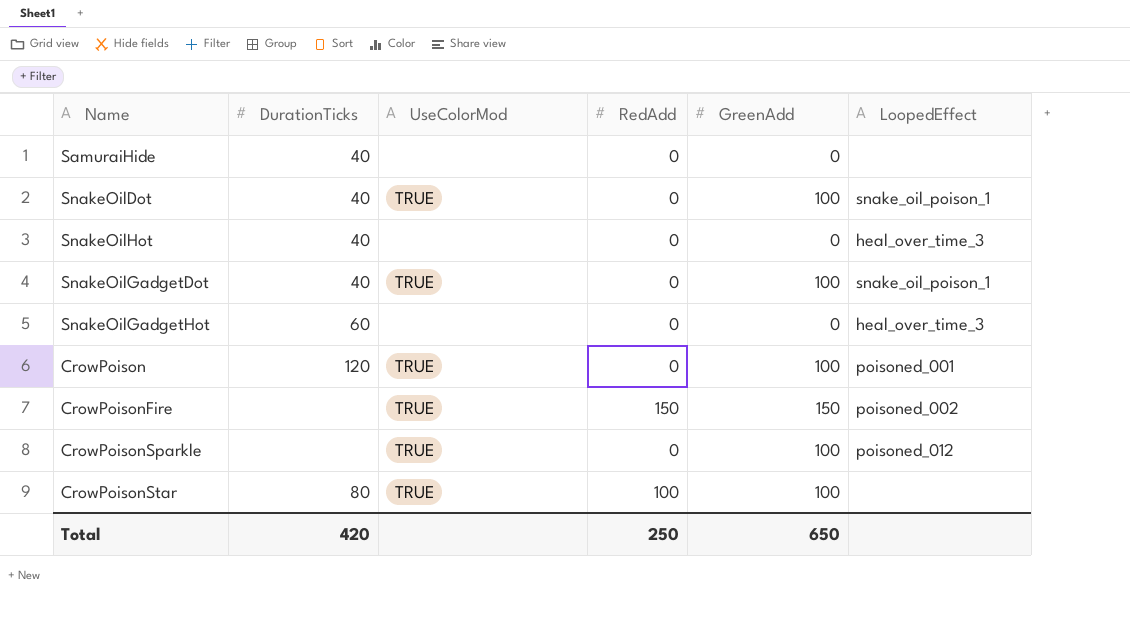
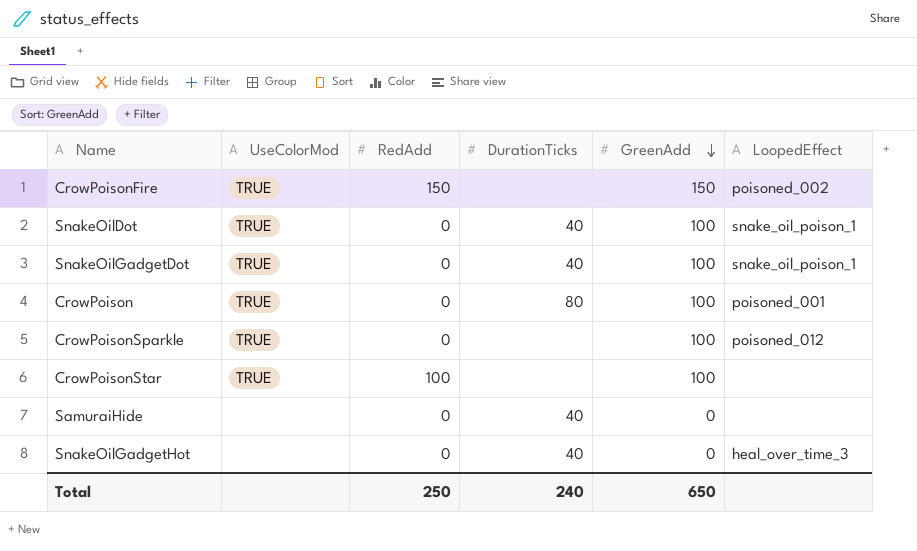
row order: none -> GreenAdd descending
column DurationTicks | position: 2 -> 4
row SnakeOilHot: 40 | none | 0 | 0 | heal_over_time_3 -> none
CrowPoison | DurationTicks: 120 -> 80
CrowPoisonStar | DurationTicks: 80 -> none
SnakeOilGadgetHot | DurationTicks: 60 -> 40
Total | DurationTicks: 420 -> 240

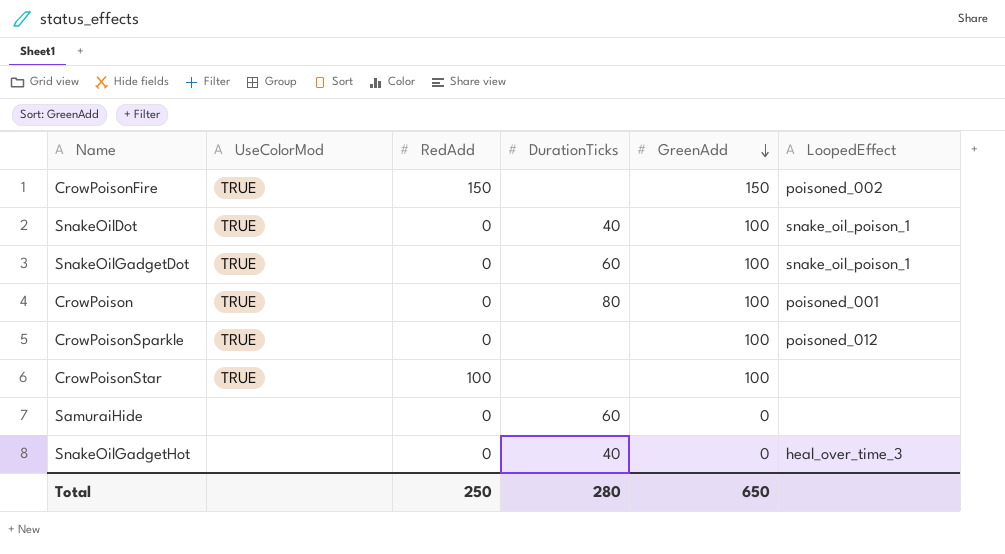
SnakeOilGadgetDot | DurationTicks: 40 -> 60
SamuraiHide | DurationTicks: 40 -> 60
Total | DurationTicks: 240 -> 280

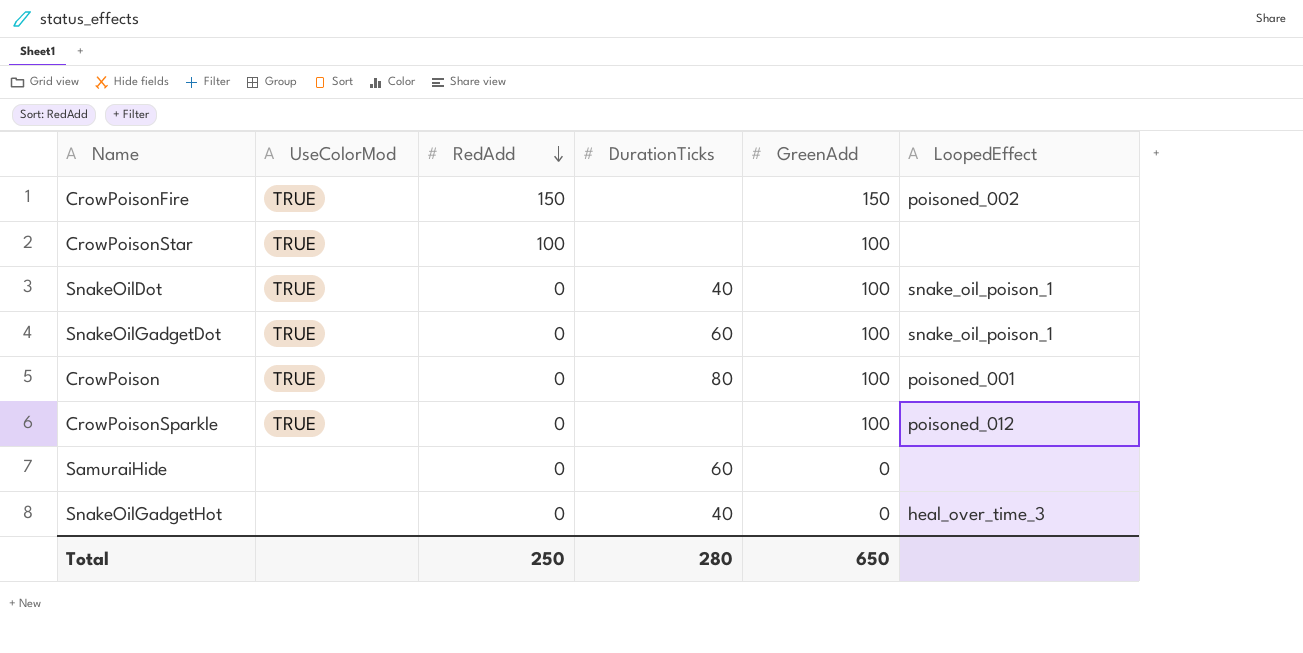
row order: GreenAdd descending -> RedAdd descending

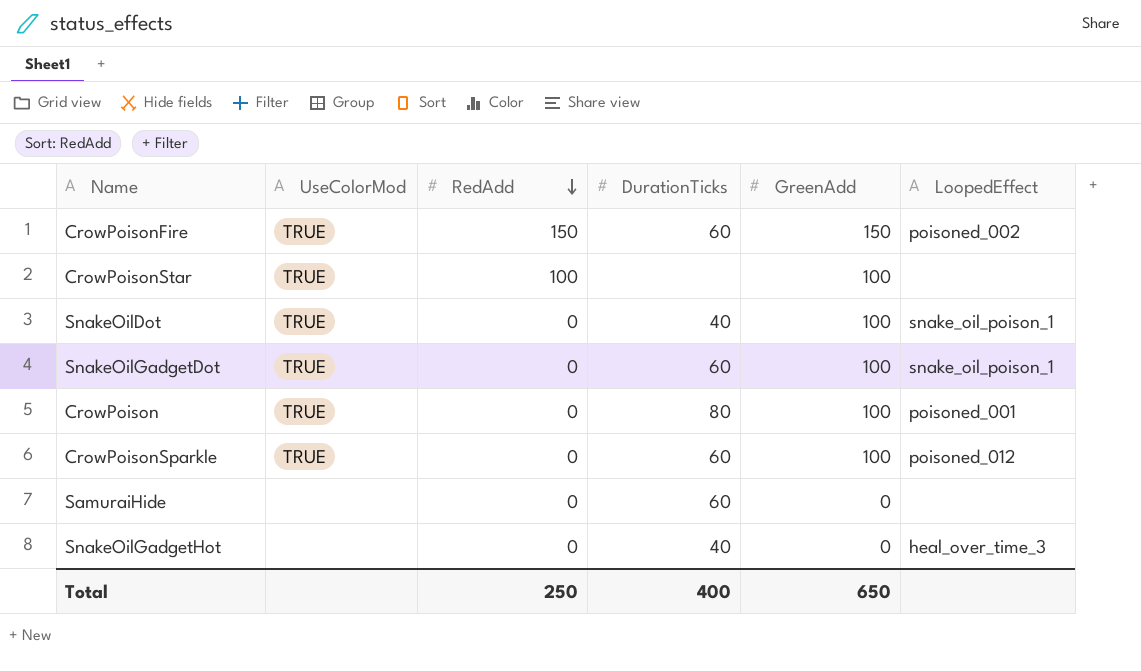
CrowPoisonFire | DurationTicks: none -> 60
CrowPoisonSparkle | DurationTicks: none -> 60
Total | DurationTicks: 280 -> 400

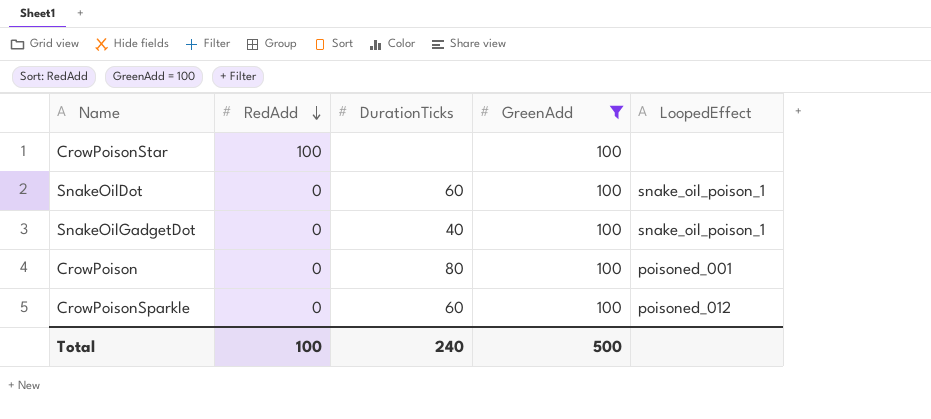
filter: none -> GreenAdd = 100
column UseColorMod | position: 2 -> none
SnakeOilDot | DurationTicks: 40 -> 60
SnakeOilGadgetDot | DurationTicks: 60 -> 40
Total | RedAdd: 250 -> 100
Total | DurationTicks: 400 -> 240
Total | GreenAdd: 650 -> 500

